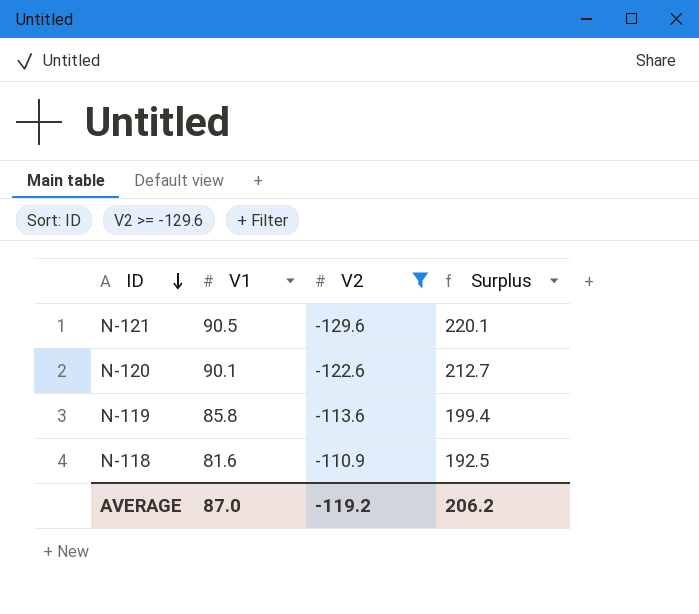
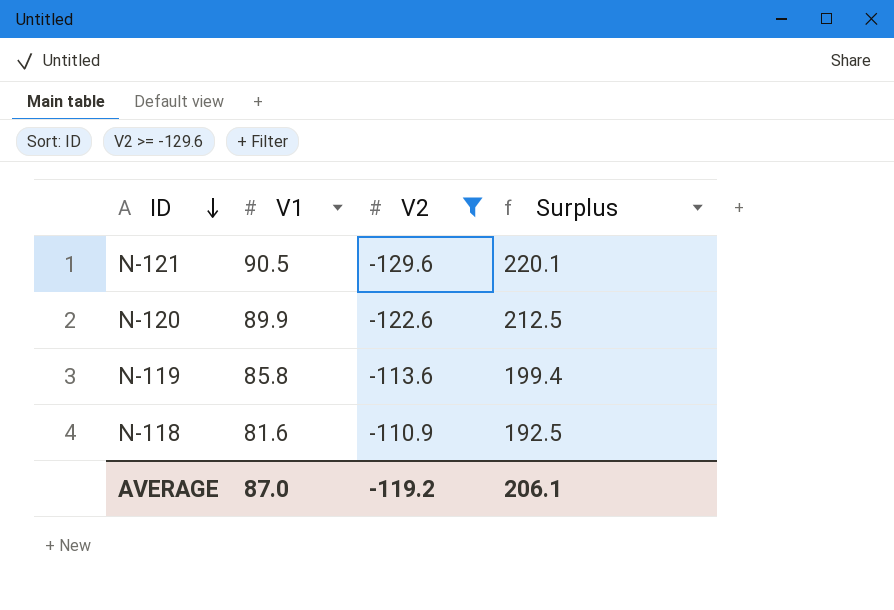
N-120 | V1: 90.1 -> 89.9
N-120 | Surplus: 212.7 -> 212.5
AVERAGE | Surplus: 206.2 -> 206.1

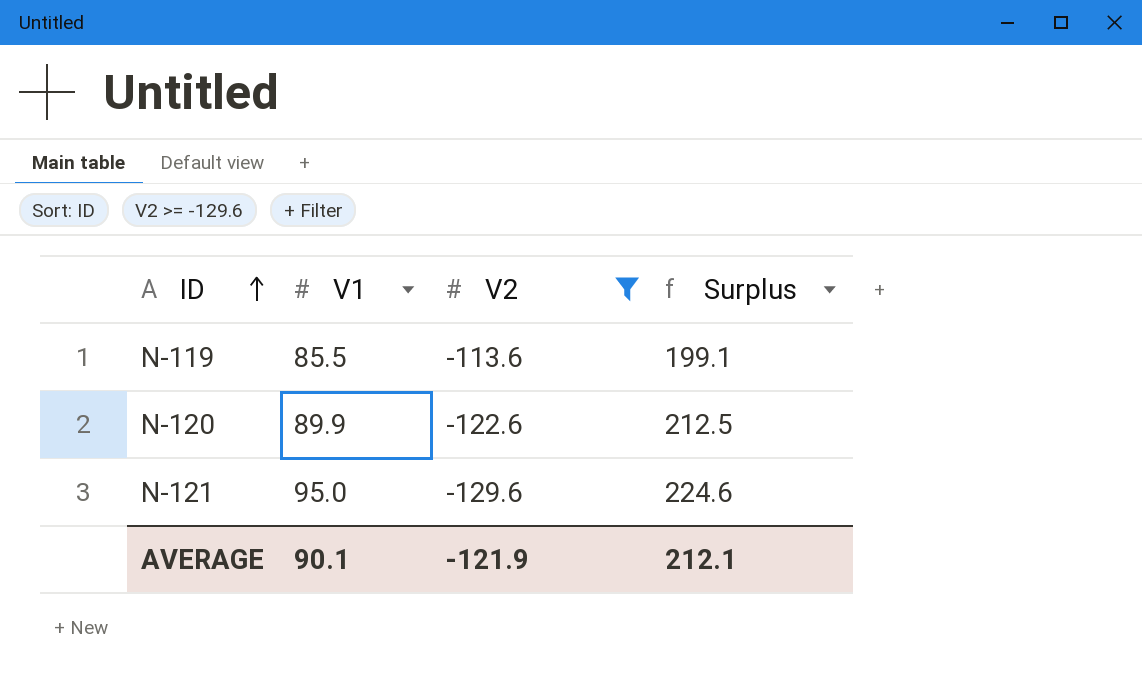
row order: ID descending -> ID ascending
row N-118: 81.6 | -110.9 | 192.5 -> none
N-119 | V1: 85.8 -> 85.5
N-119 | Surplus: 199.4 -> 199.1
N-121 | V1: 90.5 -> 95.0
N-121 | Surplus: 220.1 -> 224.6
AVERAGE | V1: 87.0 -> 90.1
AVERAGE | V2: -119.2 -> -121.9
AVERAGE | Surplus: 206.1 -> 212.1

